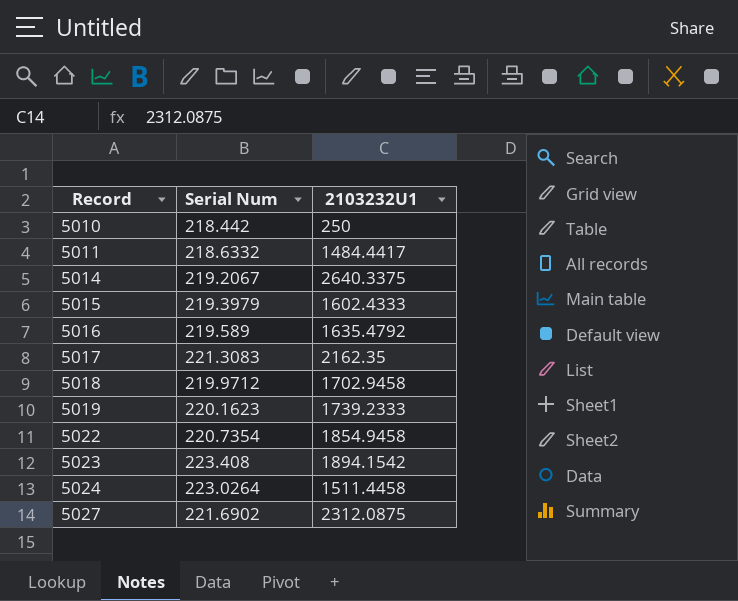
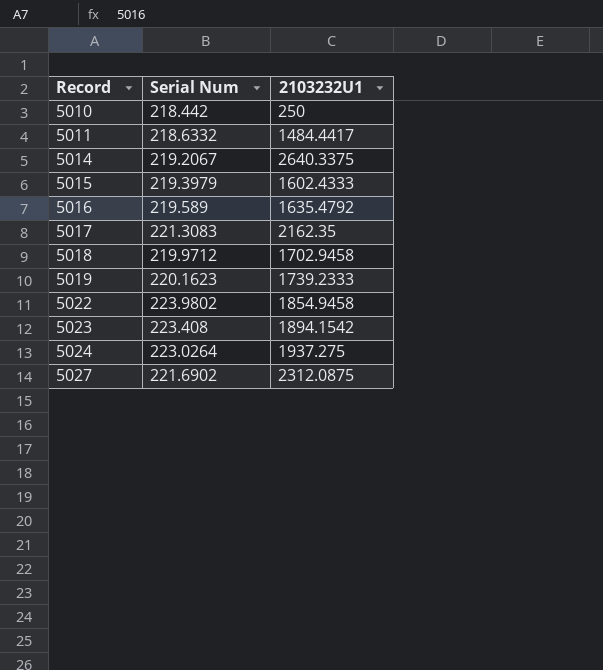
5022 | Serial Num: 220.7354 -> 223.9802
5024 | 2103232U1: 1511.4458 -> 1937.275

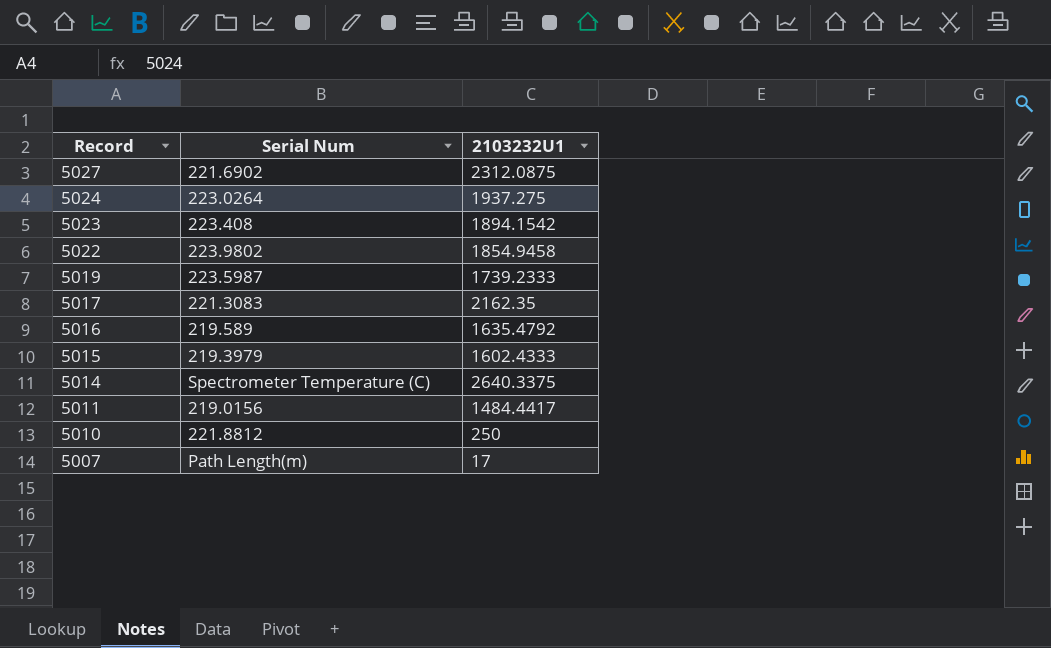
row order: Record ascending -> Record descending
row 5018: 219.9712 | 1702.9458 -> none
5019 | Serial Num: 220.1623 -> 223.5987
5014 | Serial Num: 219.2067 -> Spectrometer Temperature (C)
5011 | Serial Num: 218.6332 -> 219.0156
5010 | Serial Num: 218.442 -> 221.8812
row 5007: none -> Path Length(m) | 17

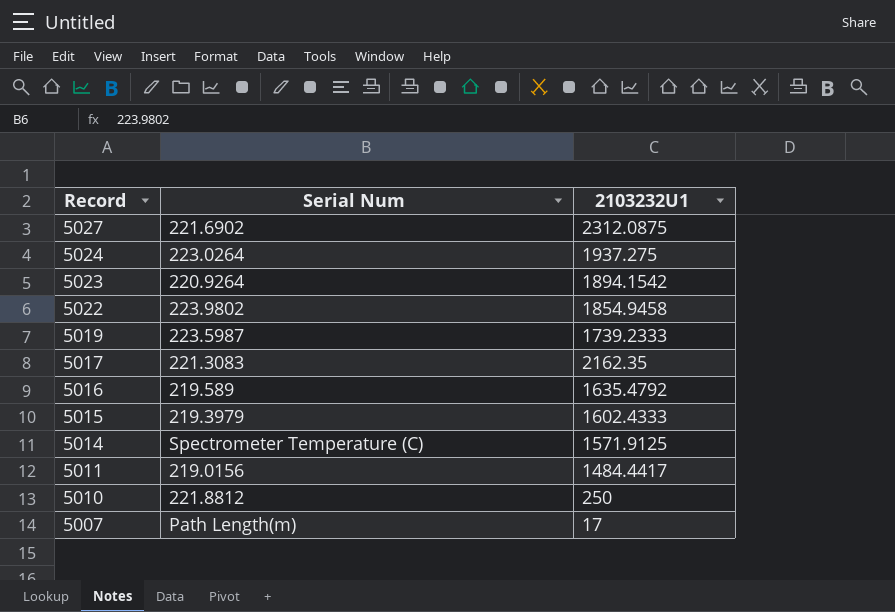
5023 | Serial Num: 223.408 -> 220.9264
5014 | 2103232U1: 2640.3375 -> 1571.9125

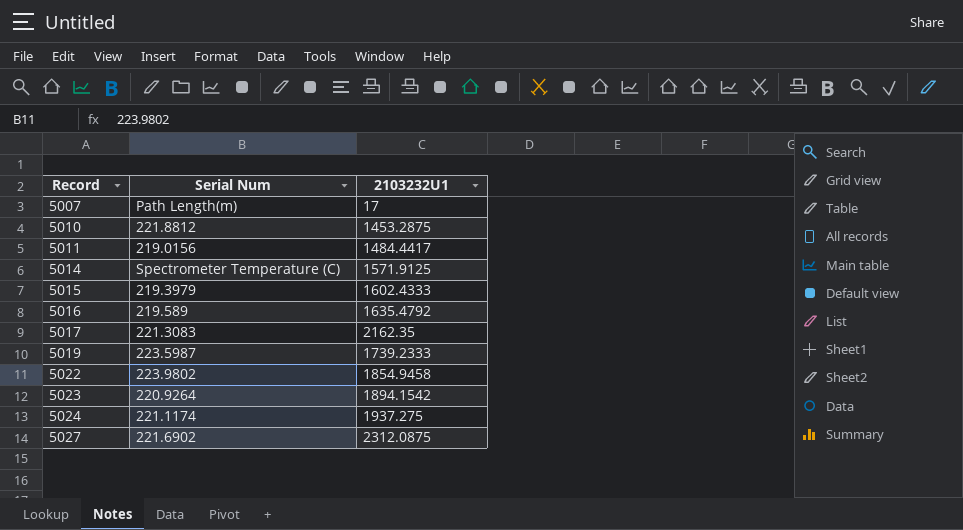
row order: Record descending -> Record ascending
5010 | 2103232U1: 250 -> 1453.2875
5024 | Serial Num: 223.0264 -> 221.1174

